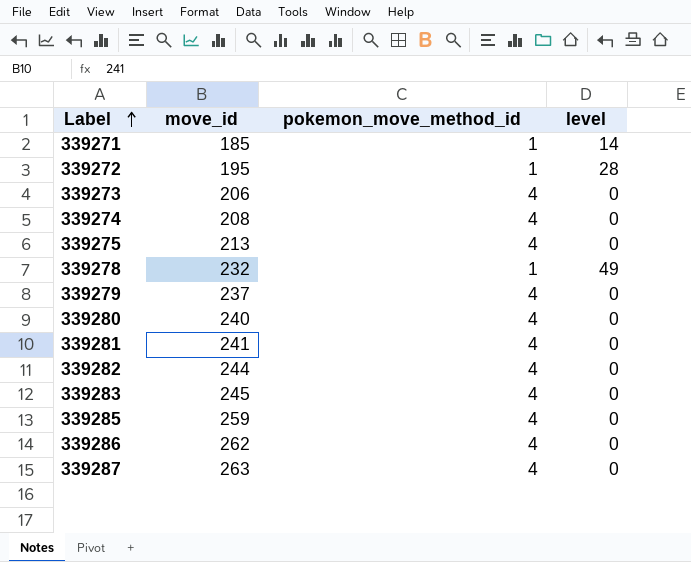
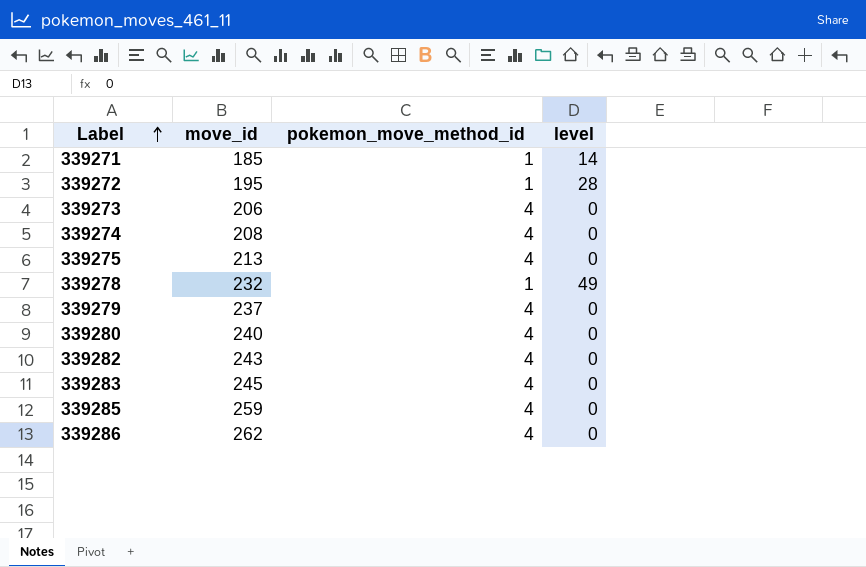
row 339281: 241 | 4 | 0 -> none
row 339287: 263 | 4 | 0 -> none
339282 | move_id: 244 -> 243

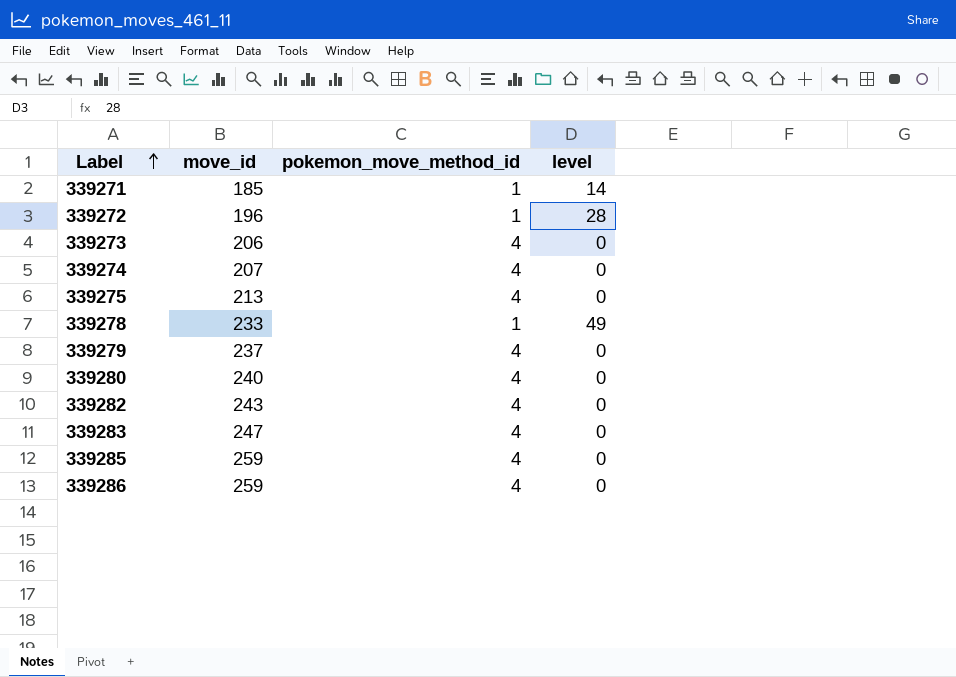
339272 | move_id: 195 -> 196
339274 | move_id: 208 -> 207
339278 | move_id: 232 -> 233
339283 | move_id: 245 -> 247
339286 | move_id: 262 -> 259

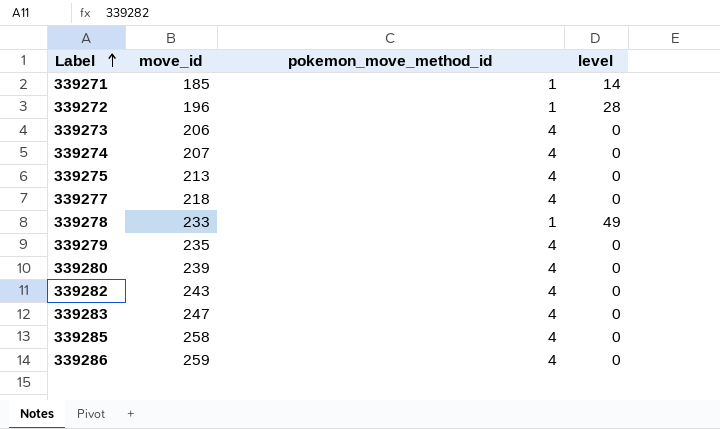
row 339277: none -> 218 | 4 | 0
339279 | move_id: 237 -> 235
339280 | move_id: 240 -> 239
339285 | move_id: 259 -> 258

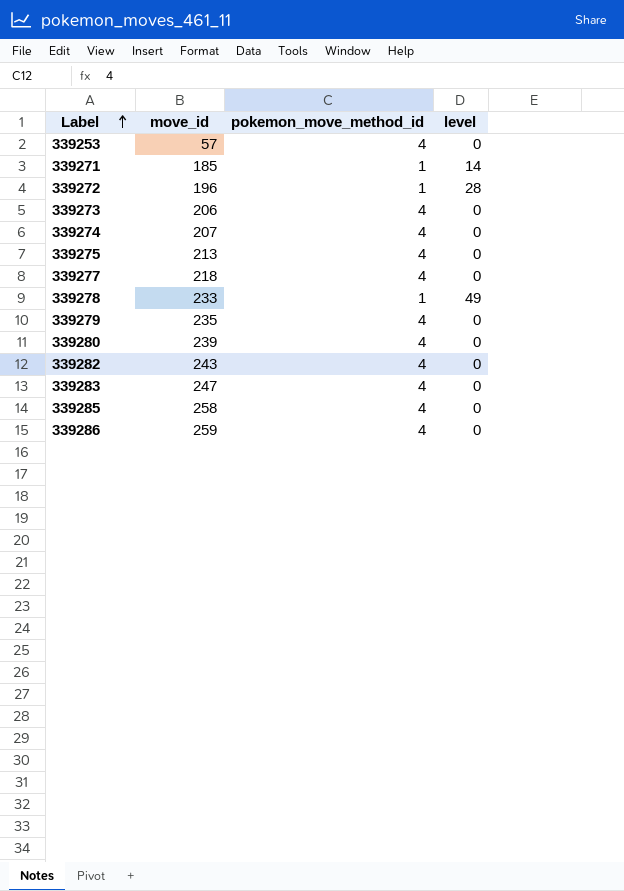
row 339253: none -> 57 | 4 | 0

